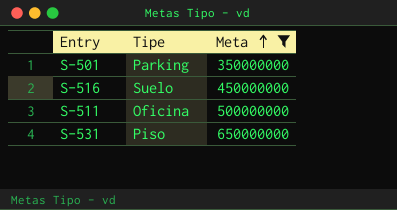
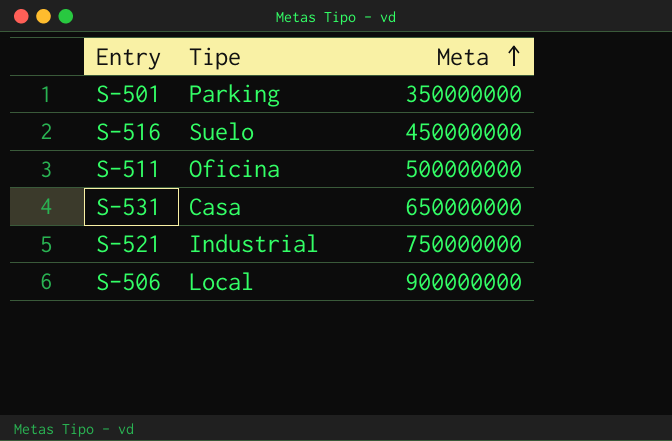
filter: Meta <= 650000000 -> none
S-531 | Tipe: Piso -> Casa

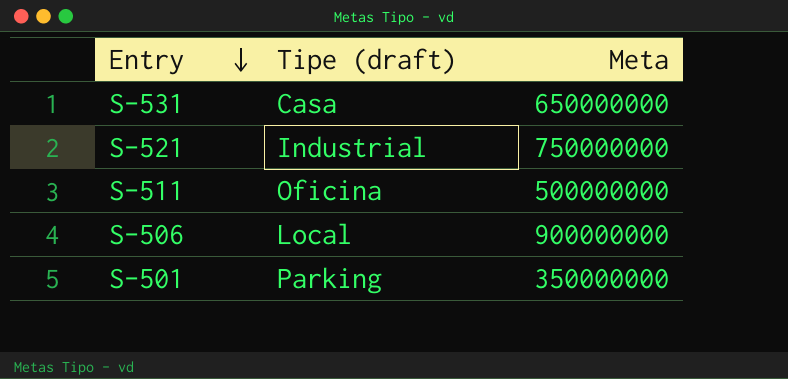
row order: Meta ascending -> Entry descending
column name: Tipe -> Tipe (draft)
row S-516: Suelo | 450000000 -> none

